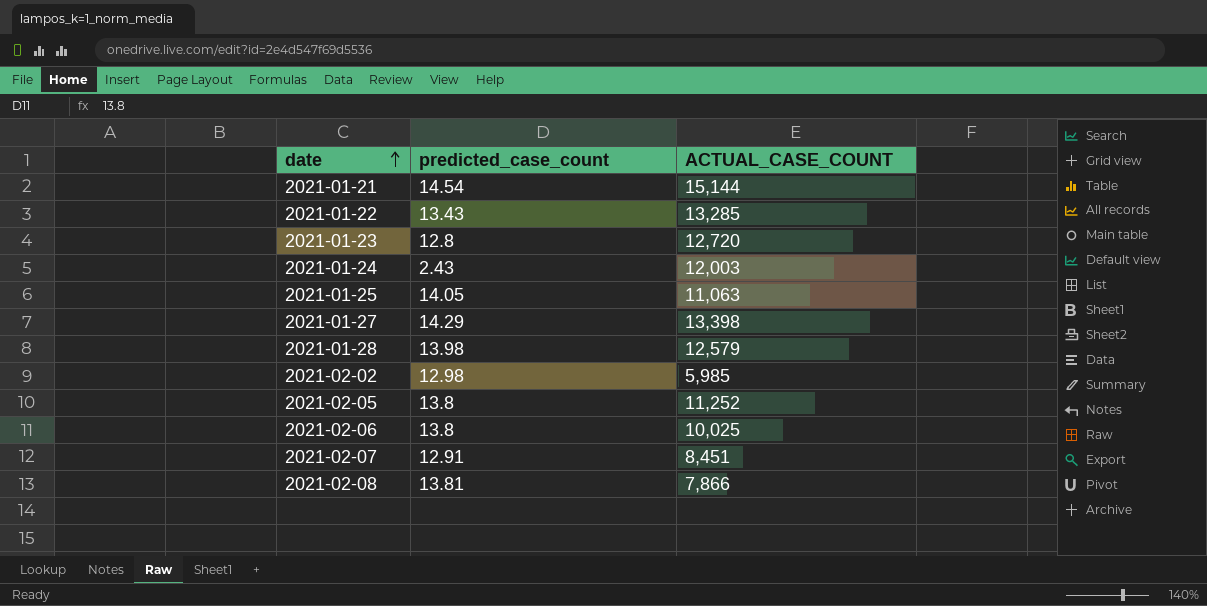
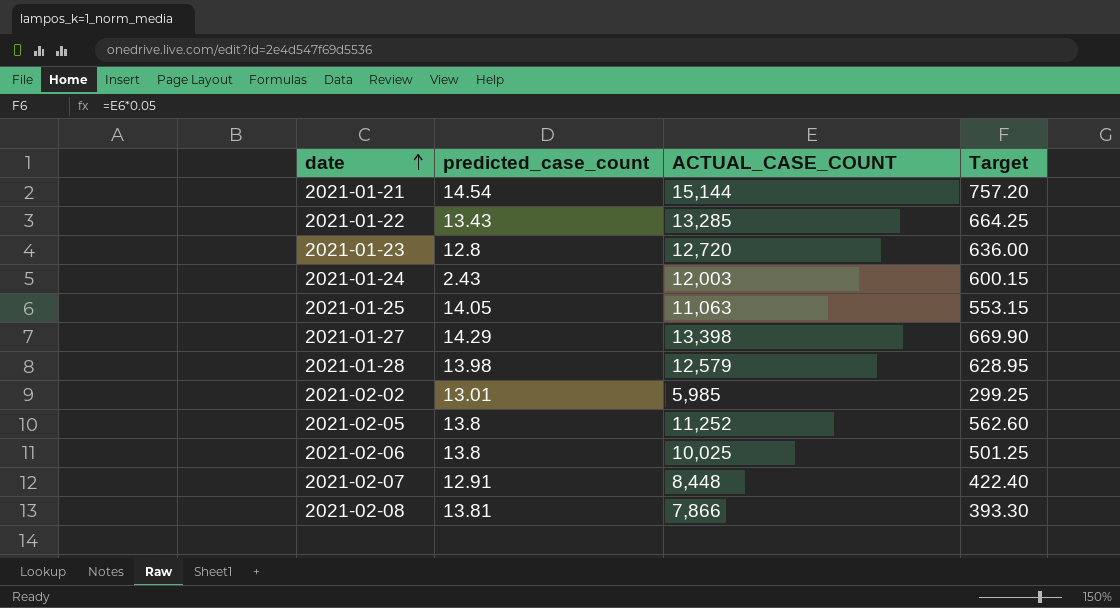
column Target | formula: none -> [ACTUAL_CASE_COUNT] * 0.05
2021-02-02 | predicted_case_count: 12.98 -> 13.01
2021-02-07 | ACTUAL_CASE_COUNT: 8,451 -> 8,448

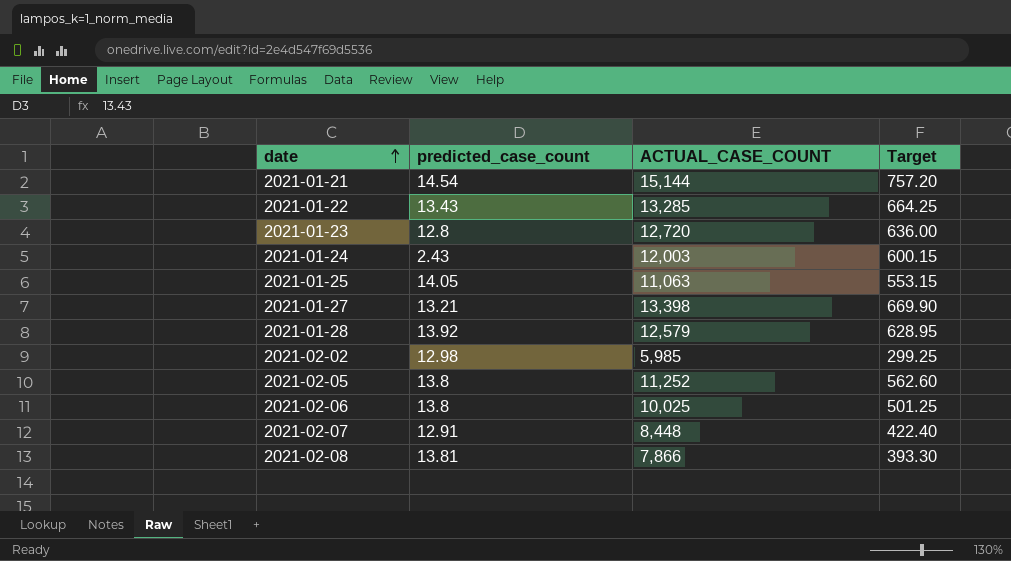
2021-01-27 | predicted_case_count: 14.29 -> 13.21
2021-01-28 | predicted_case_count: 13.98 -> 13.92
2021-02-02 | predicted_case_count: 13.01 -> 12.98

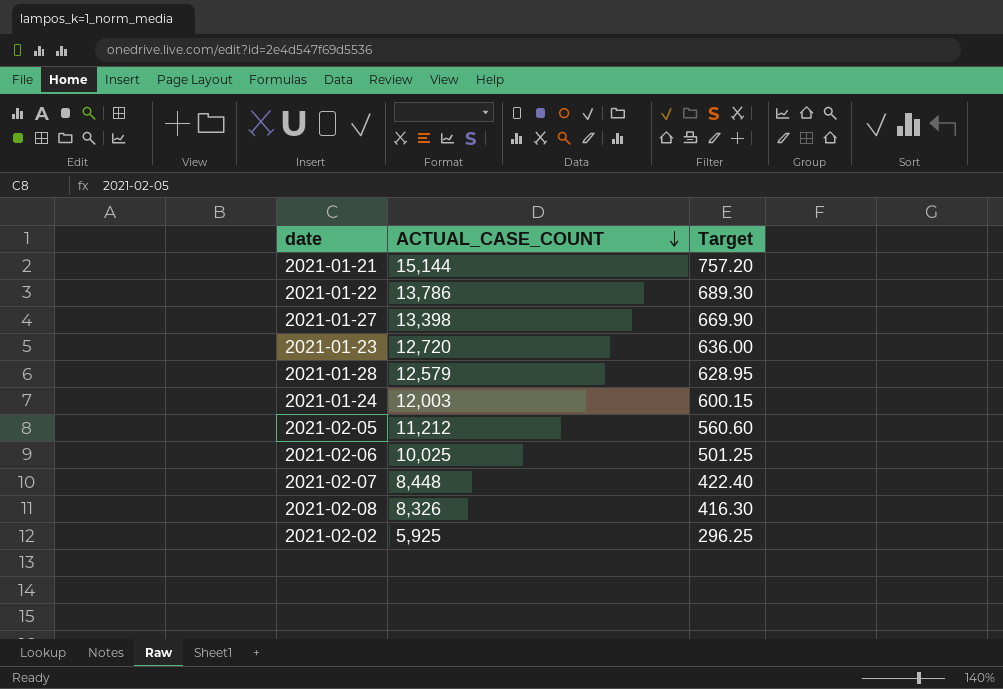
row order: date ascending -> ACTUAL_CASE_COUNT descending
column predicted_case_count | position: 2 -> none
row 2021-01-25: 14.05 | 11,063 | 553.15 -> none
2021-01-22 | ACTUAL_CASE_COUNT: 13,285 -> 13,786
2021-01-22 | Target: 664.25 -> 689.30
2021-02-05 | ACTUAL_CASE_COUNT: 11,252 -> 11,212
2021-02-05 | Target: 562.60 -> 560.60
2021-02-08 | ACTUAL_CASE_COUNT: 7,866 -> 8,326
2021-02-08 | Target: 393.30 -> 416.30
2021-02-02 | ACTUAL_CASE_COUNT: 5,985 -> 5,925
2021-02-02 | Target: 299.25 -> 296.25

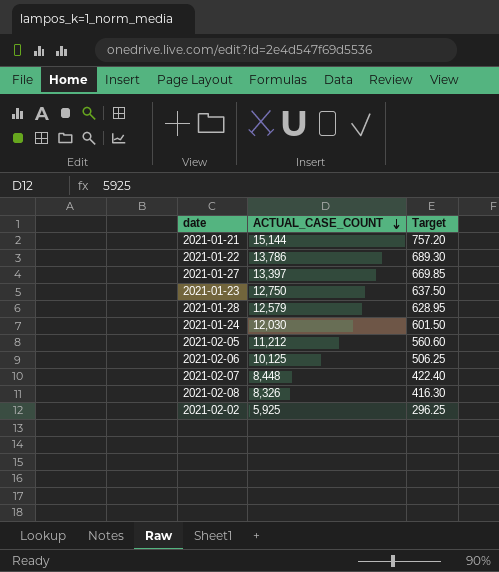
2021-01-27 | ACTUAL_CASE_COUNT: 13,398 -> 13,397
2021-01-27 | Target: 669.90 -> 669.85
2021-01-23 | ACTUAL_CASE_COUNT: 12,720 -> 12,750
2021-01-23 | Target: 636.00 -> 637.50
2021-01-24 | ACTUAL_CASE_COUNT: 12,003 -> 12,030
2021-01-24 | Target: 600.15 -> 601.50
2021-02-06 | ACTUAL_CASE_COUNT: 10,025 -> 10,125
2021-02-06 | Target: 501.25 -> 506.25

